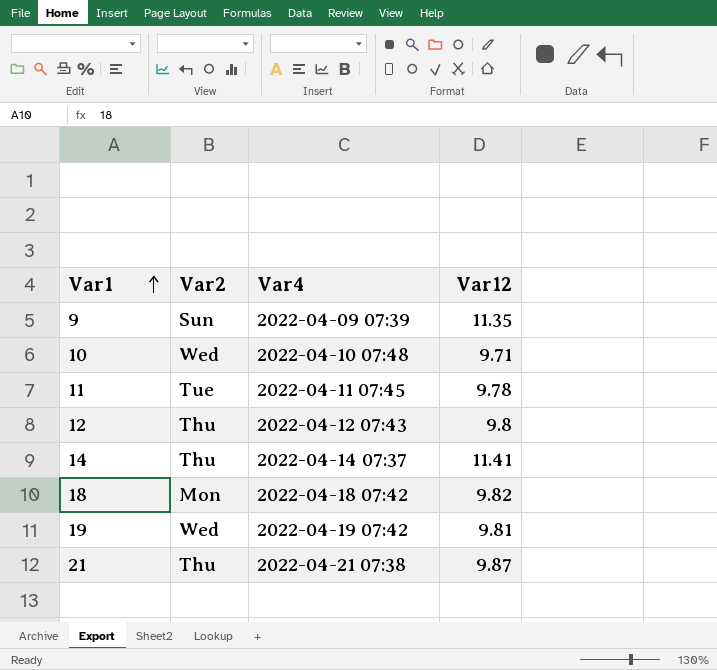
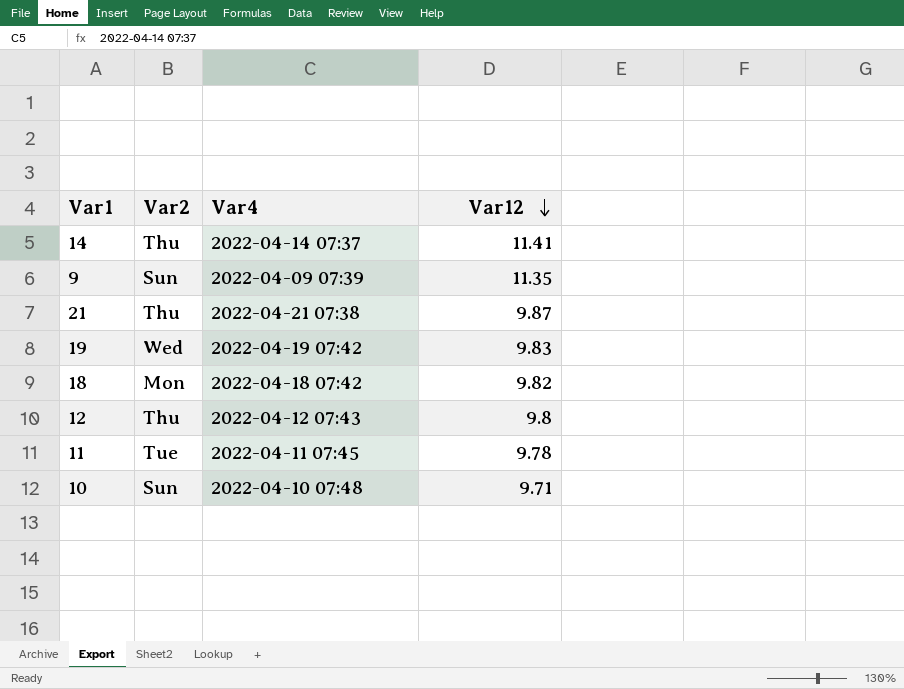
row order: Var1 ascending -> Var12 descending
19 | Var12: 9.81 -> 9.83
10 | Var2: Wed -> Sun

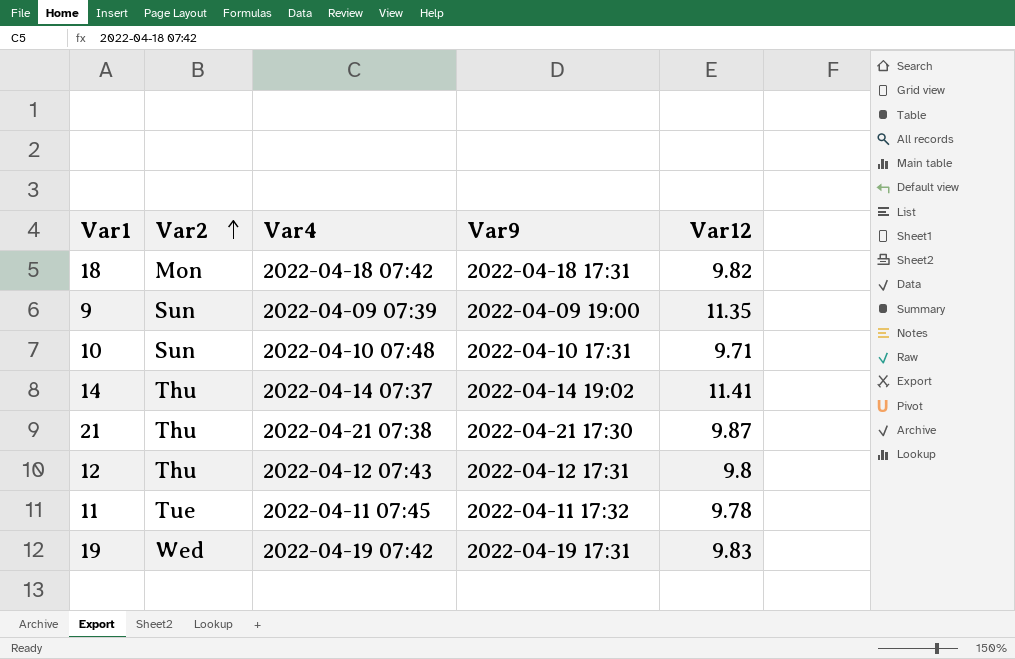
row order: Var12 descending -> Var2 ascending
column Var9 | position: none -> 4

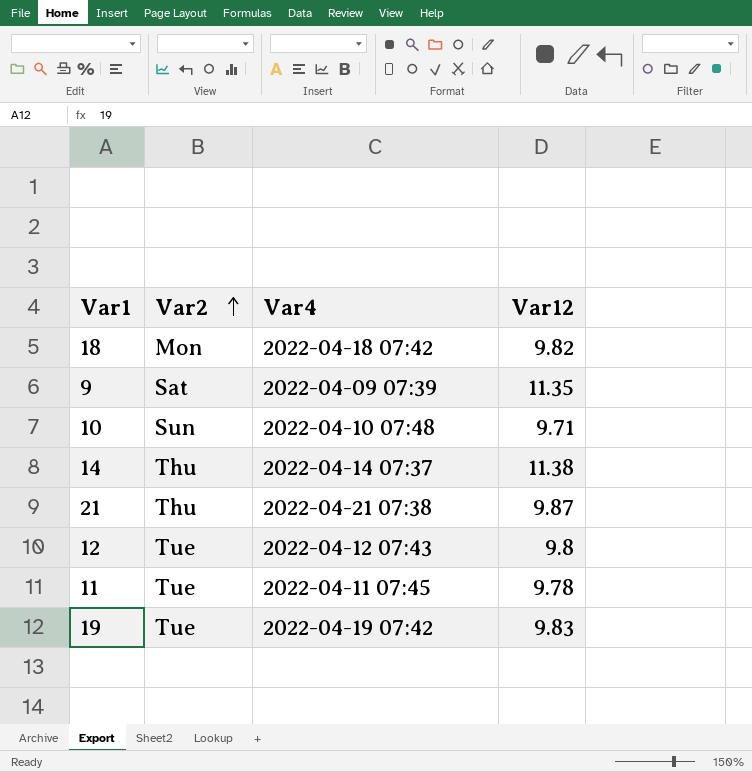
column Var9 | position: 4 -> none
9 | Var2: Sun -> Sat
14 | Var12: 11.41 -> 11.38
12 | Var2: Thu -> Tue
19 | Var2: Wed -> Tue

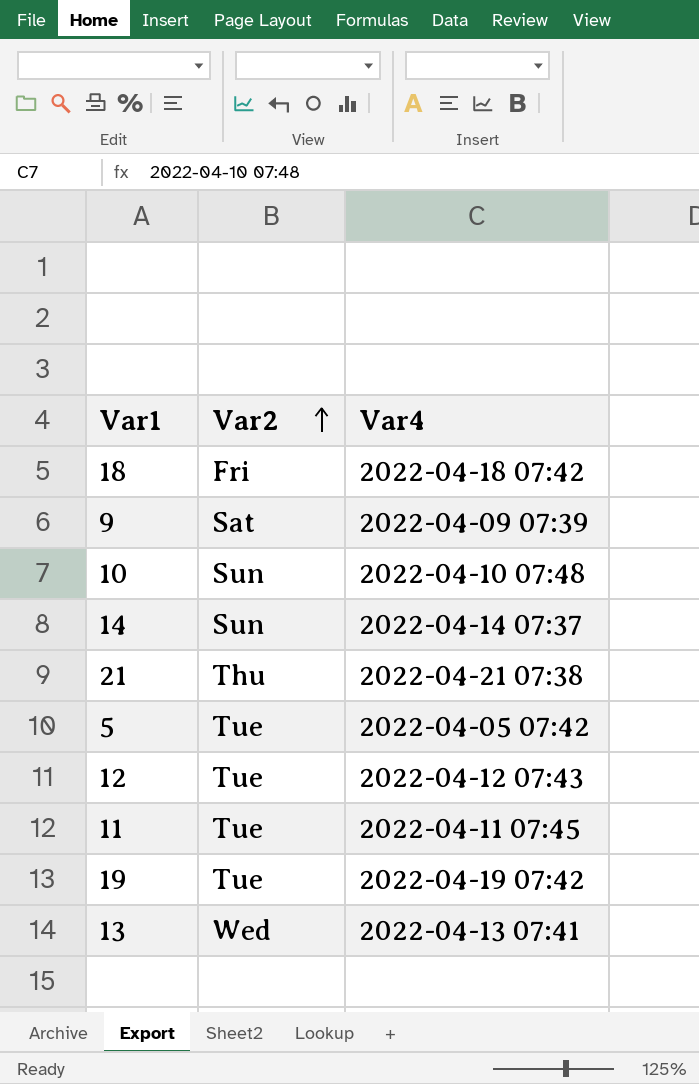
column Var12 | position: 4 -> none
18 | Var2: Mon -> Fri
14 | Var2: Thu -> Sun
row 5: none -> Tue | 2022-04-05 07:42
row 13: none -> Wed | 2022-04-13 07:41

